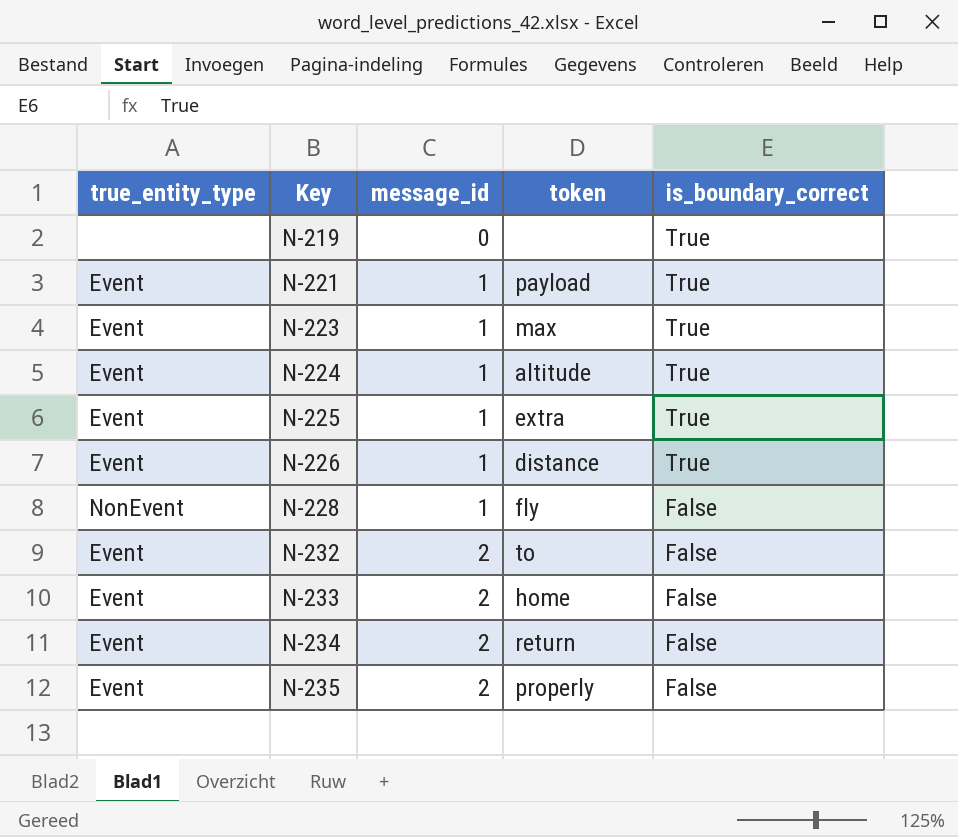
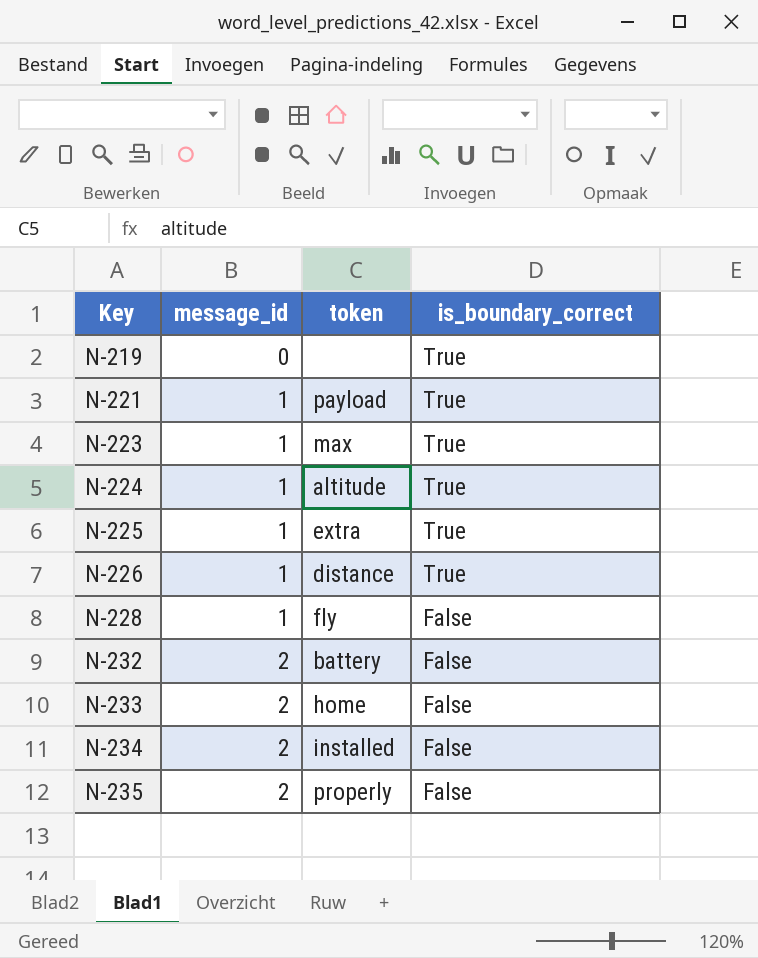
column true_entity_type | position: 1 -> none
N-232 | token: to -> battery
N-234 | token: return -> installed

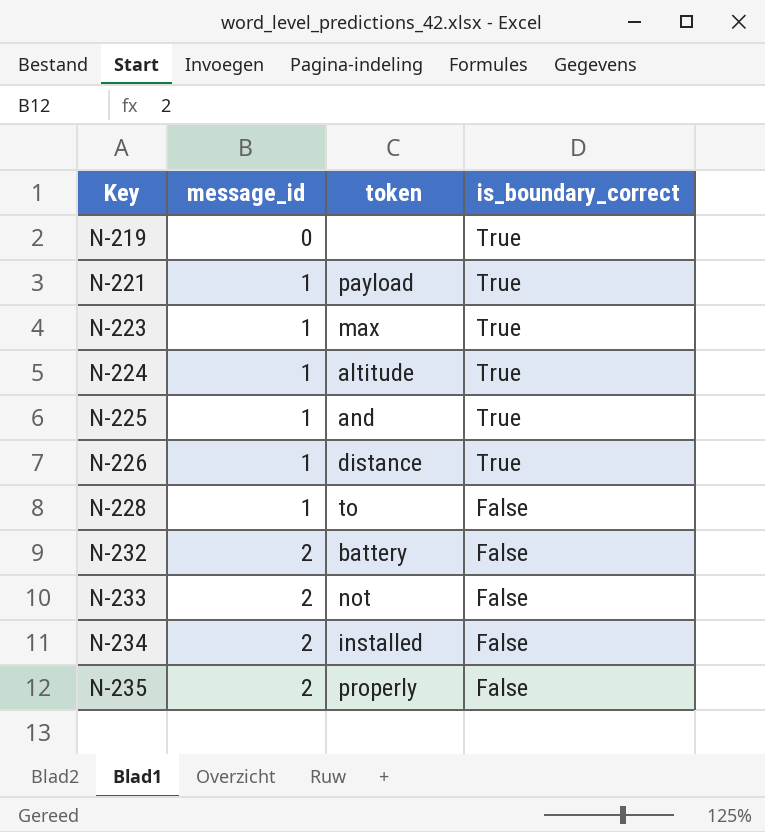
N-225 | token: extra -> and
N-228 | token: fly -> to
N-233 | token: home -> not

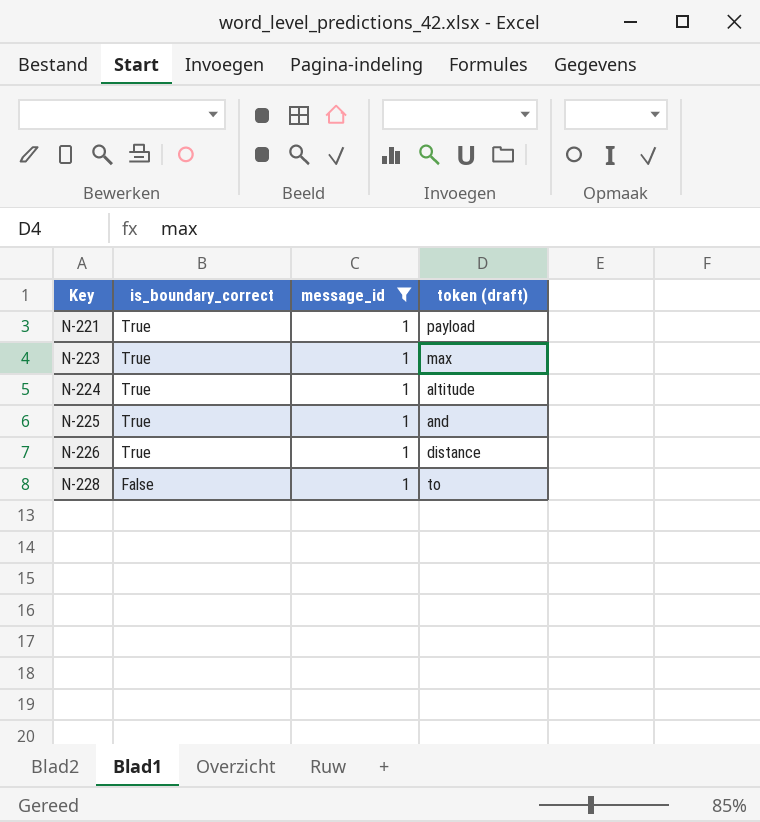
filter: none -> message_id = 1
column is_boundary_correct | position: 4 -> 2
column name: token -> token (draft)

